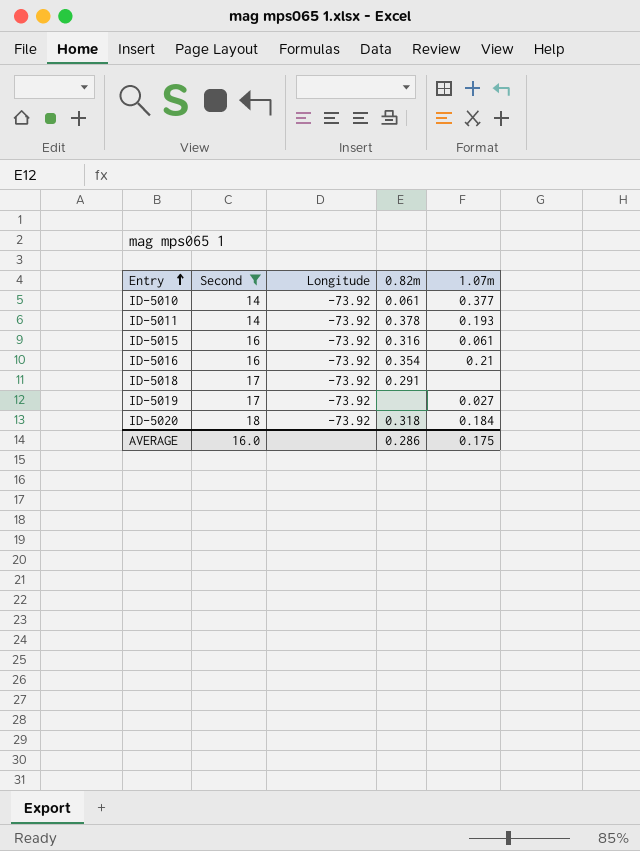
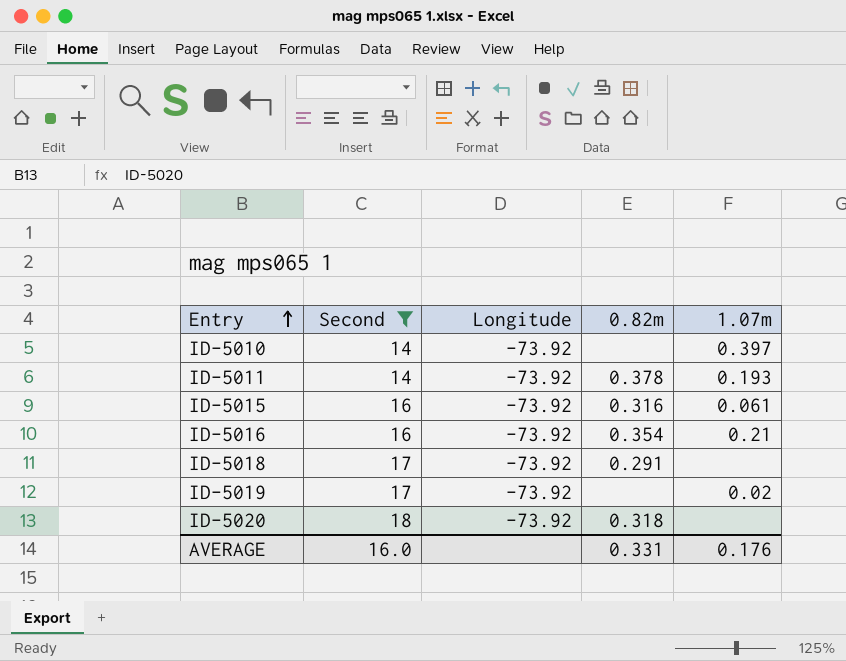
ID-5010 | 0.82m: 0.061 -> none
ID-5010 | 1.07m: 0.377 -> 0.397
ID-5019 | 1.07m: 0.027 -> 0.02
ID-5020 | 1.07m: 0.184 -> none
AVERAGE | 0.82m: 0.286 -> 0.331
AVERAGE | 1.07m: 0.175 -> 0.176

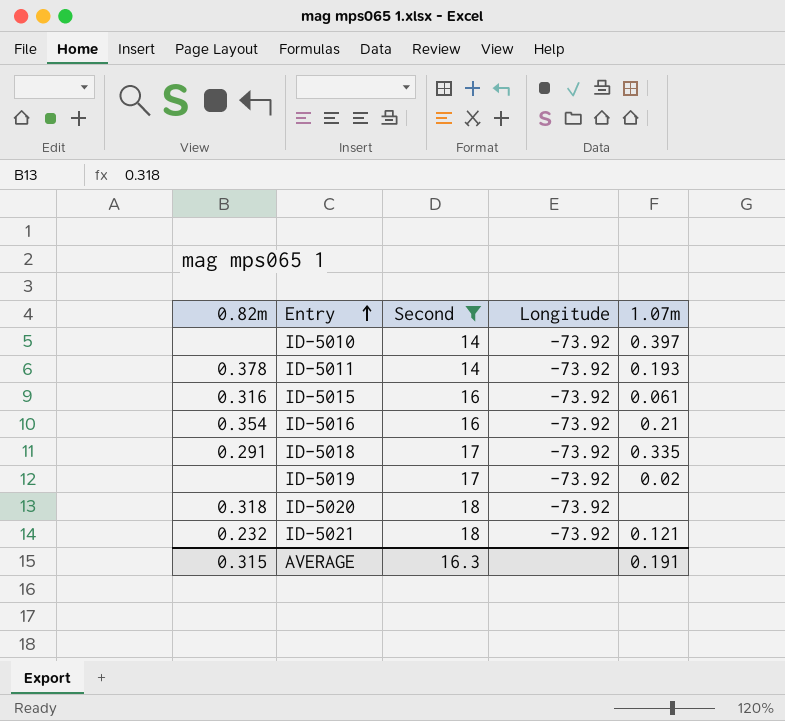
column 0.82m | position: 4 -> 1
ID-5018 | 1.07m: none -> 0.335
row ID-5021: none -> 0.232 | 18 | -73.92 | 0.121
AVERAGE | 0.82m: 0.331 -> 0.315
AVERAGE | Second: 16.0 -> 16.3
AVERAGE | 1.07m: 0.176 -> 0.191

